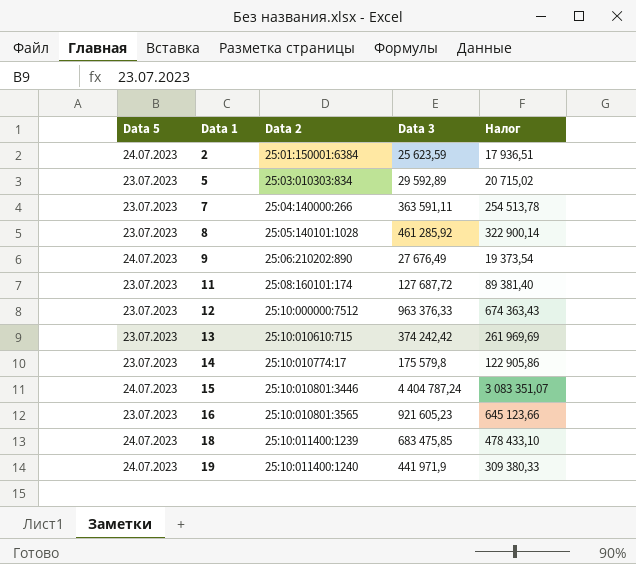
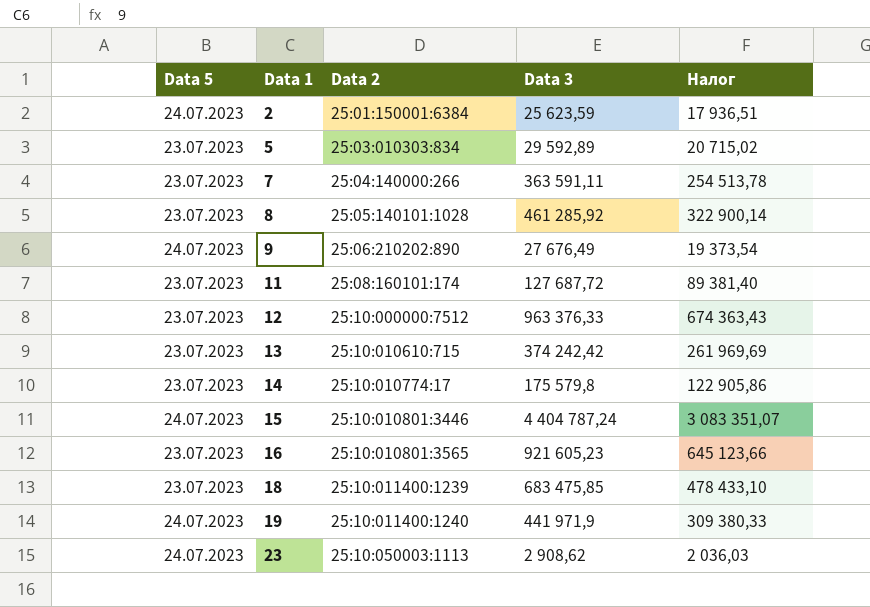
18 | Data 5: 24.07.2023 -> 23.07.2023
row 23: none -> 24.07.2023 | 25:10:050003:1113 | 2 908,62 | 2 036,03

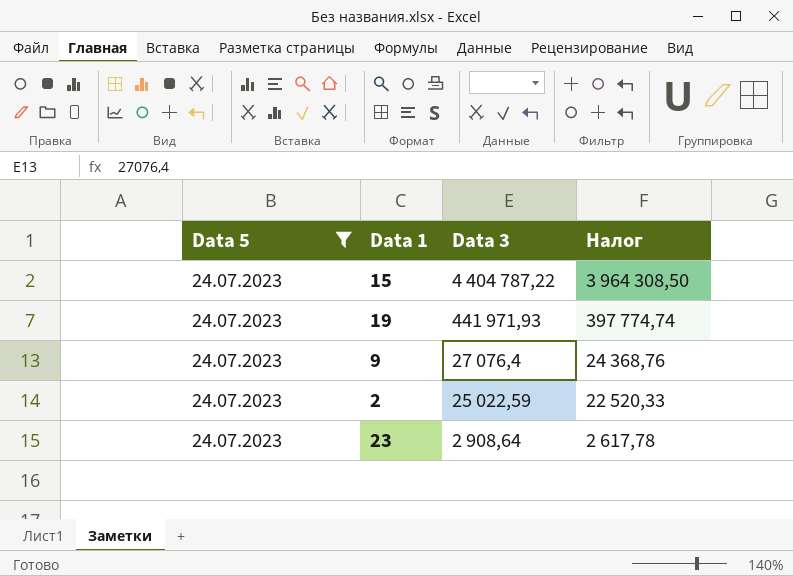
filter: none -> Data 5 = 24.07.2023
row order: Data 1 ascending -> Data 3 descending
column Data 2 | position: 3 -> none
column Налог | formula: [Data 3] * 0,7 -> [Data 3] * 0,9
15 | Data 3: 4 404 787,24 -> 4 404 787,22
19 | Data 3: 441 971,9 -> 441 971,93
9 | Data 3: 27 676,49 -> 27 076,4
2 | Data 3: 25 623,59 -> 25 022,59
23 | Data 3: 2 908,62 -> 2 908,64

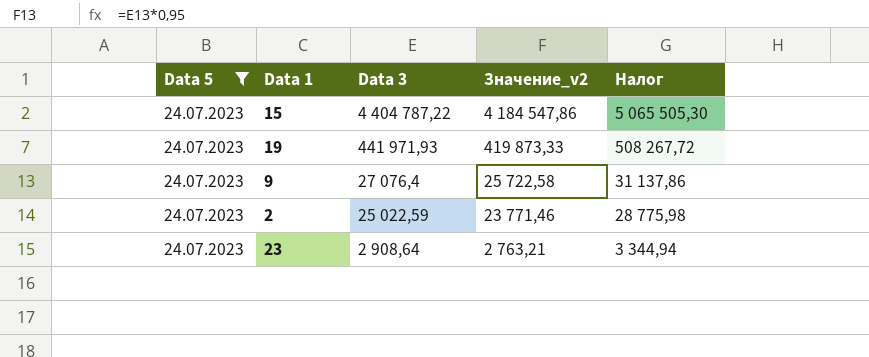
column Значение_v2 | formula: none -> [Data 3] * 0,95
column Налог | formula: [Data 3] * 0,9 -> [Data 3] * 1,15

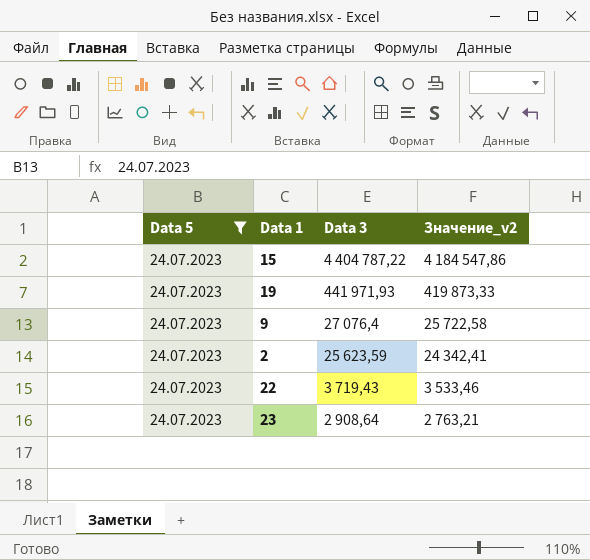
column Налог | formula: [Data 3] * 1,15 -> none
2 | Data 3: 25 022,59 -> 25 623,59
2 | Значение_v2: 23 771,46 -> 24 342,41
row 22: none -> 24.07.2023 | 3 719,43 | 3 533,46

